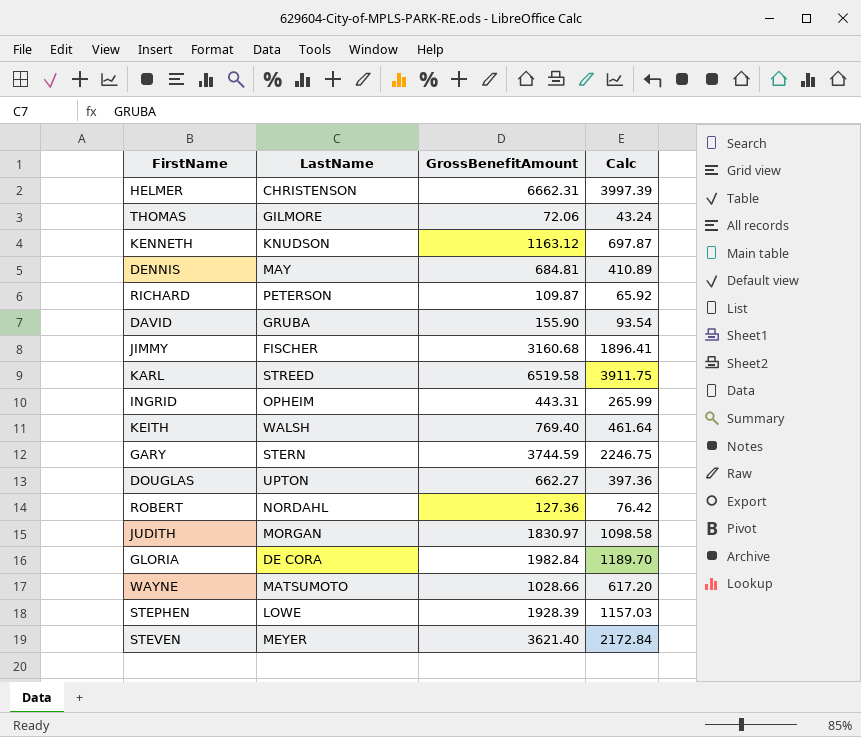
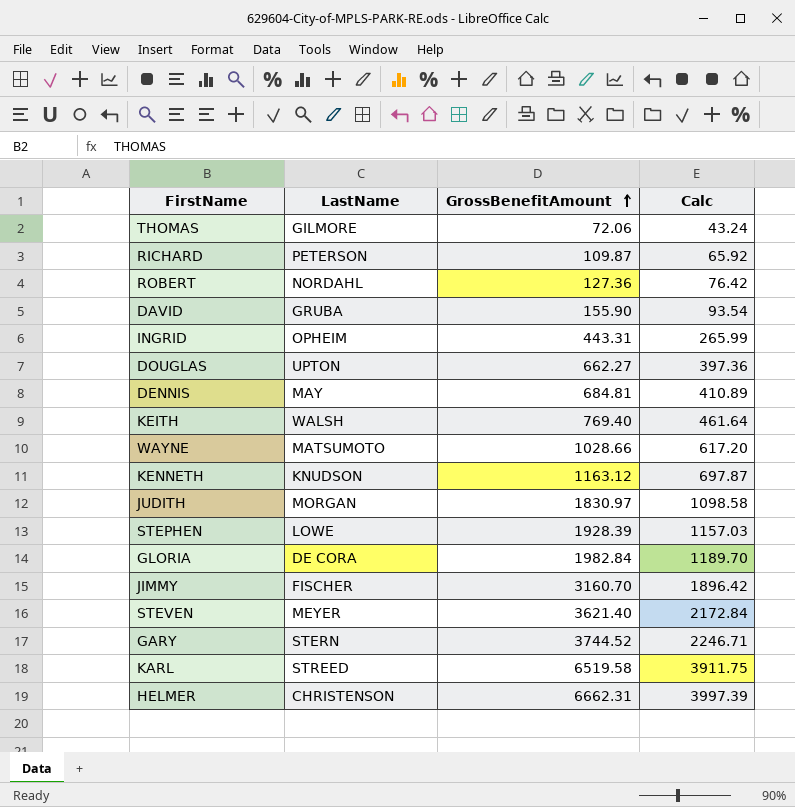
row order: none -> GrossBenefitAmount ascending
JIMMY | GrossBenefitAmount: 3160.68 -> 3160.70
JIMMY | Calc: 1896.41 -> 1896.42
GARY | GrossBenefitAmount: 3744.59 -> 3744.52
GARY | Calc: 2246.75 -> 2246.71

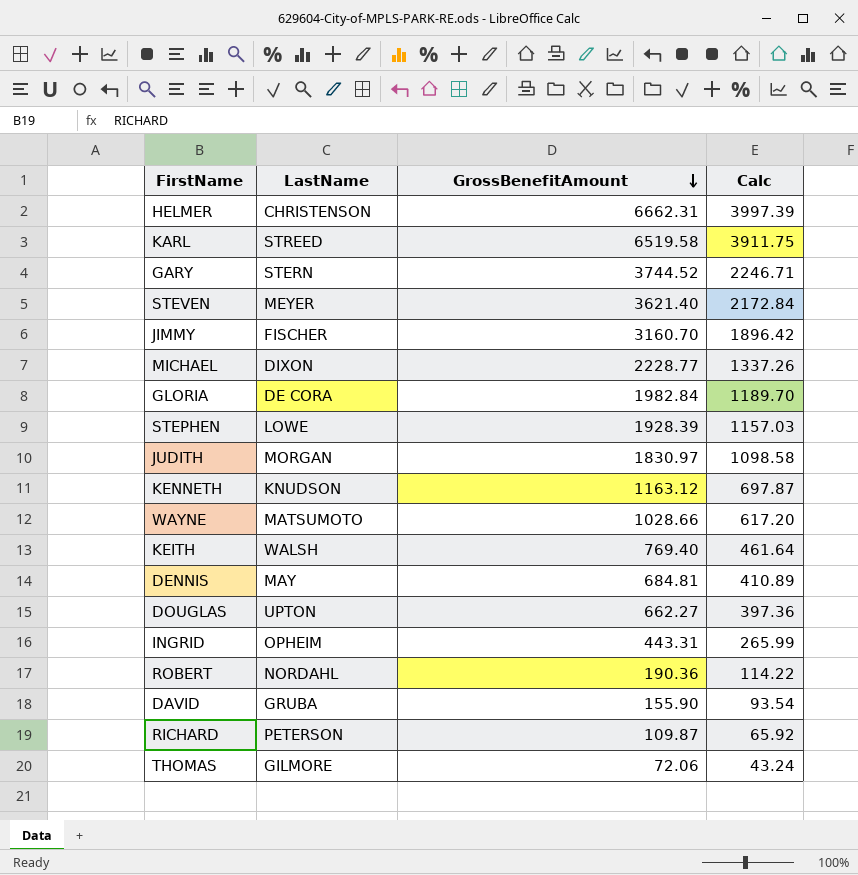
row order: GrossBenefitAmount ascending -> GrossBenefitAmount descending
row MICHAEL: none -> DIXON | 2228.77 | 1337.26
ROBERT | GrossBenefitAmount: 127.36 -> 190.36
ROBERT | Calc: 76.42 -> 114.22

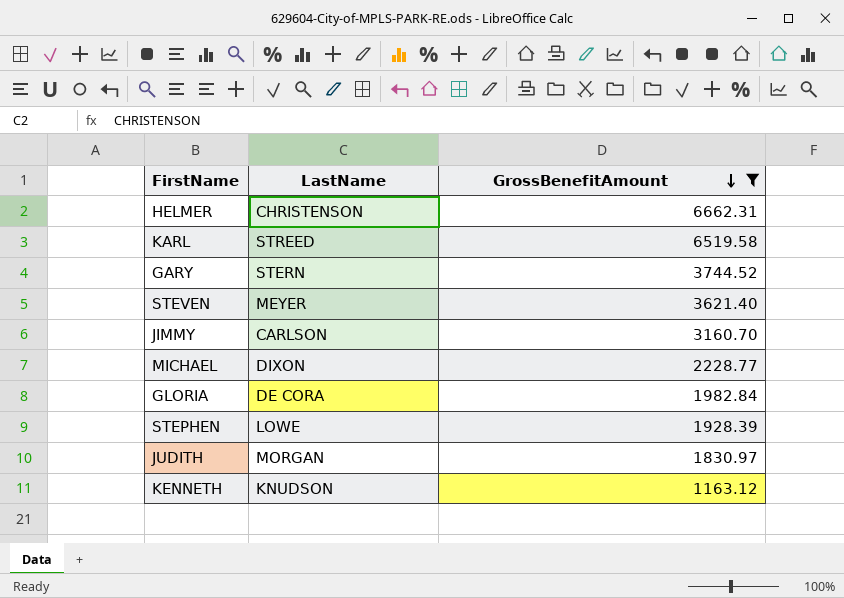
filter: none -> GrossBenefitAmount >= 1163.12
column Calc | formula: [GrossBenefitAmount] * 0.6 -> none
JIMMY | LastName: FISCHER -> CARLSON

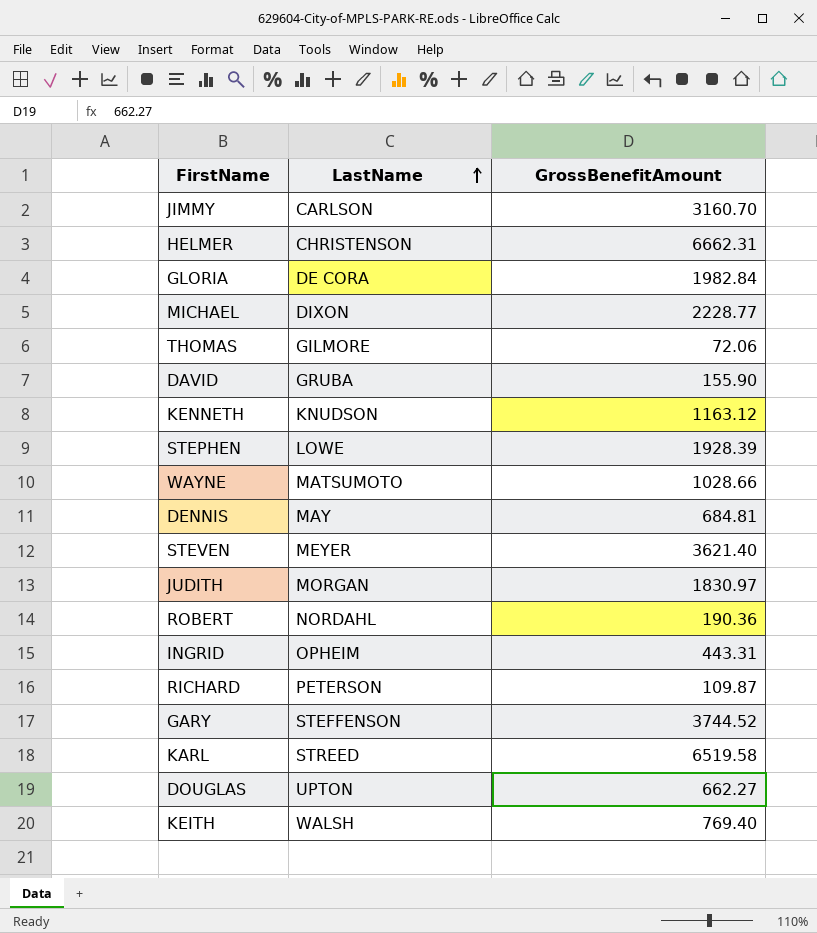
filter: GrossBenefitAmount >= 1163.12 -> none
row order: GrossBenefitAmount descending -> LastName ascending
GARY | LastName: STERN -> STEFFENSON

